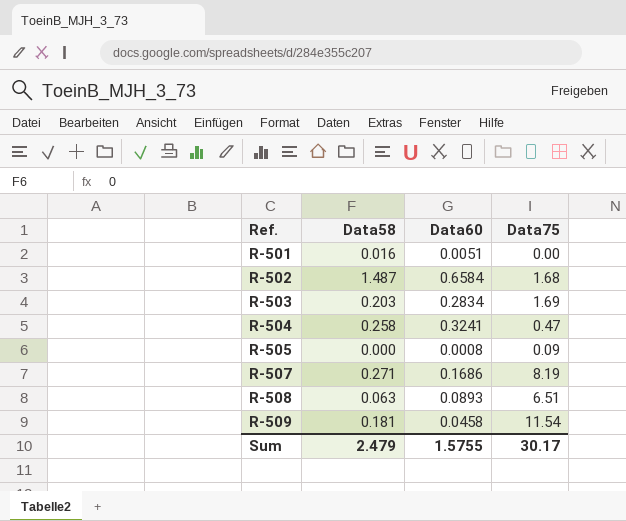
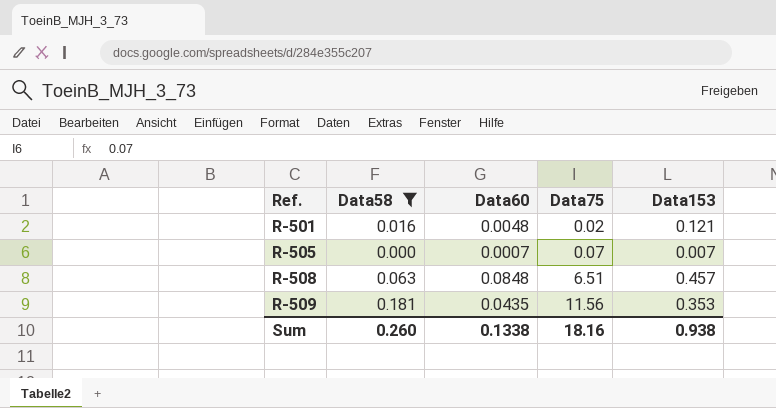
filter: none -> Data58 <= 0.181
column Data153 | position: none -> 5
R-501 | Data60: 0.0051 -> 0.0048
R-501 | Data75: 0.00 -> 0.02
R-505 | Data60: 0.0008 -> 0.0007
R-505 | Data75: 0.09 -> 0.07
R-508 | Data60: 0.0893 -> 0.0848
R-509 | Data60: 0.0458 -> 0.0435
R-509 | Data75: 11.54 -> 11.56
Sum | Data58: 2.479 -> 0.260
Sum | Data60: 1.5755 -> 0.1338
Sum | Data75: 30.17 -> 18.16

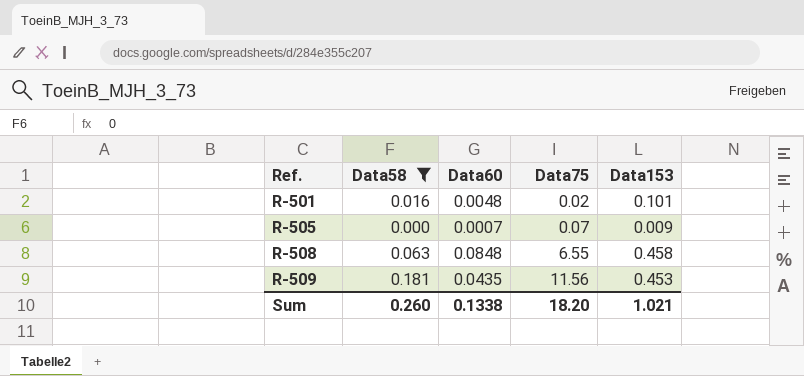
R-501 | Data153: 0.121 -> 0.101
R-505 | Data153: 0.007 -> 0.009
R-508 | Data75: 6.51 -> 6.55
R-508 | Data153: 0.457 -> 0.458
R-509 | Data153: 0.353 -> 0.453
Sum | Data75: 18.16 -> 18.20
Sum | Data153: 0.938 -> 1.021

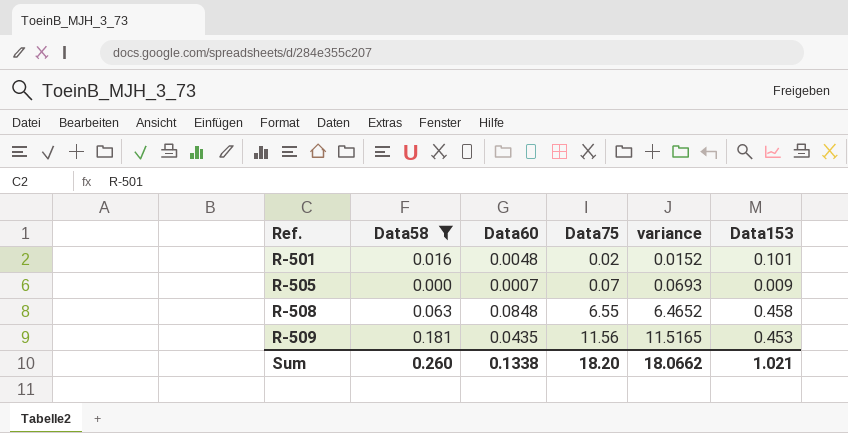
column variance | formula: none -> [Data75] - [Data60]

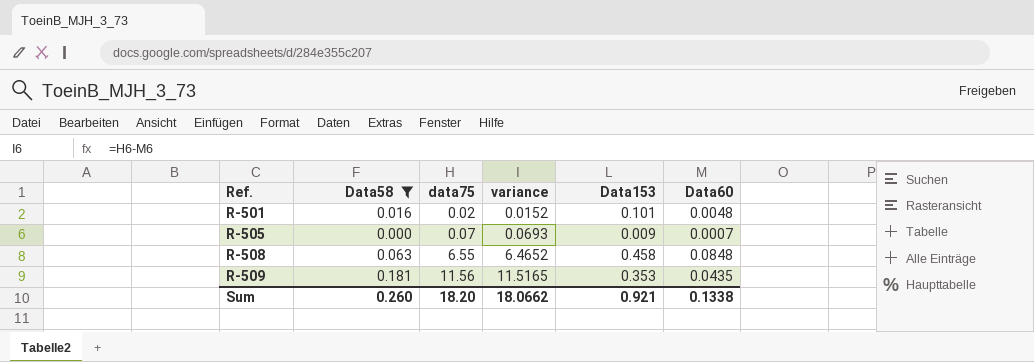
column name: Data75 -> data75
column Data60 | position: 3 -> 6
R-509 | Data153: 0.453 -> 0.353
Sum | Data153: 1.021 -> 0.921

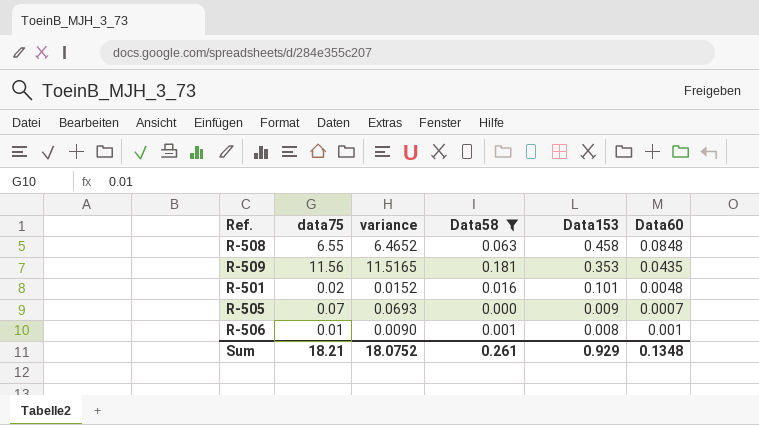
row order: Ref. ascending -> Data153 descending
column Data58 | position: 2 -> 4
row R-506: none -> 0.01 | 0.0090 | 0.001 | 0.008 | 0.001
Sum | data75: 18.20 -> 18.21
Sum | variance: 18.0662 -> 18.0752
Sum | Data58: 0.260 -> 0.261
Sum | Data153: 0.921 -> 0.929
Sum | Data60: 0.1338 -> 0.1348

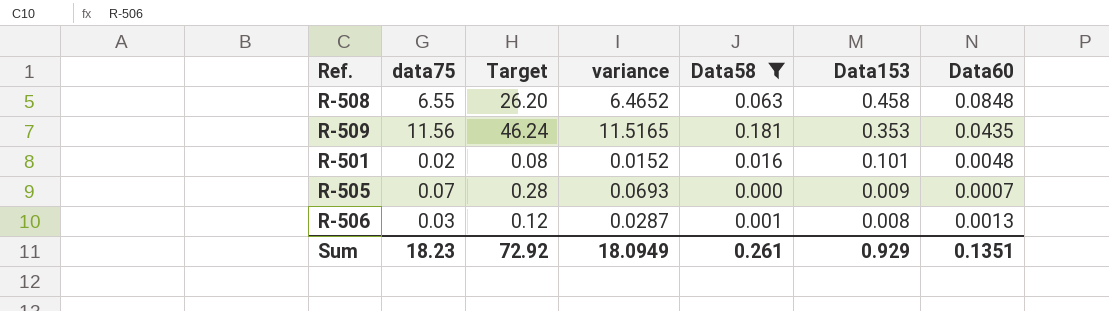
column Target | formula: none -> [data75] * 4
R-506 | data75: 0.01 -> 0.03
R-506 | variance: 0.0090 -> 0.0287
R-506 | Data60: 0.001 -> 0.0013
Sum | data75: 18.21 -> 18.23
Sum | variance: 18.0752 -> 18.0949
Sum | Data60: 0.1348 -> 0.1351

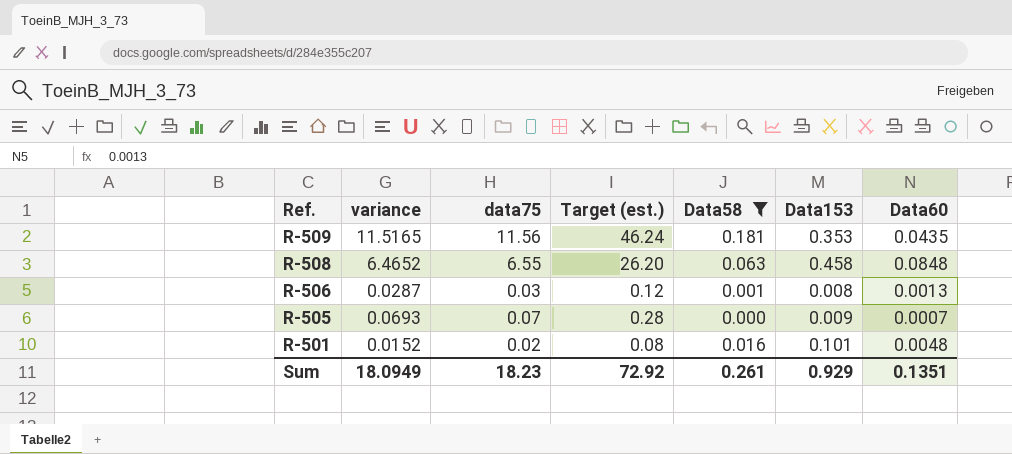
row order: Data153 descending -> Ref. descending
column variance | position: 4 -> 2
column name: Target -> Target (est.)

